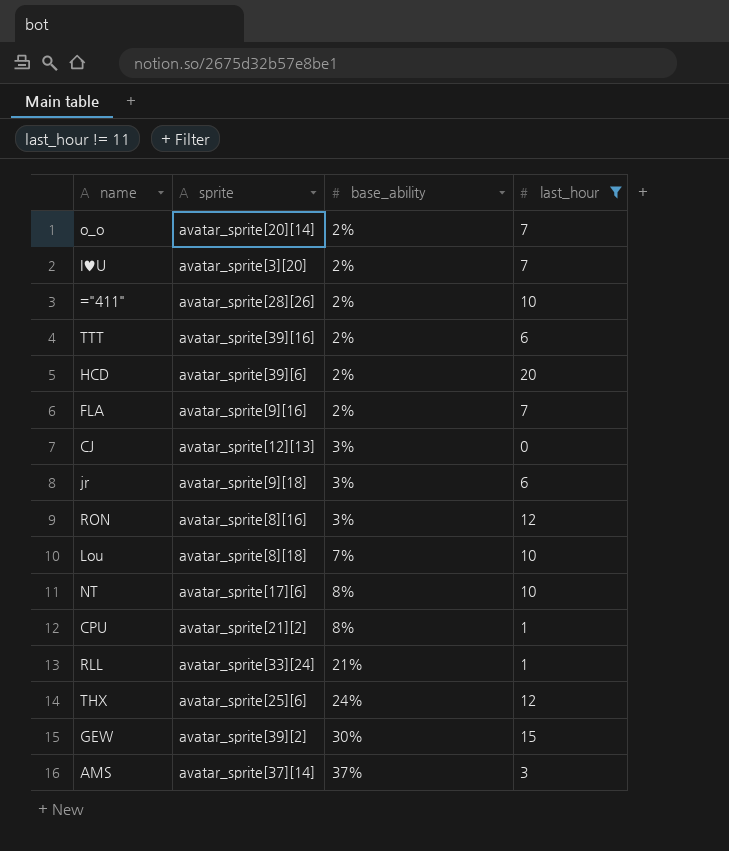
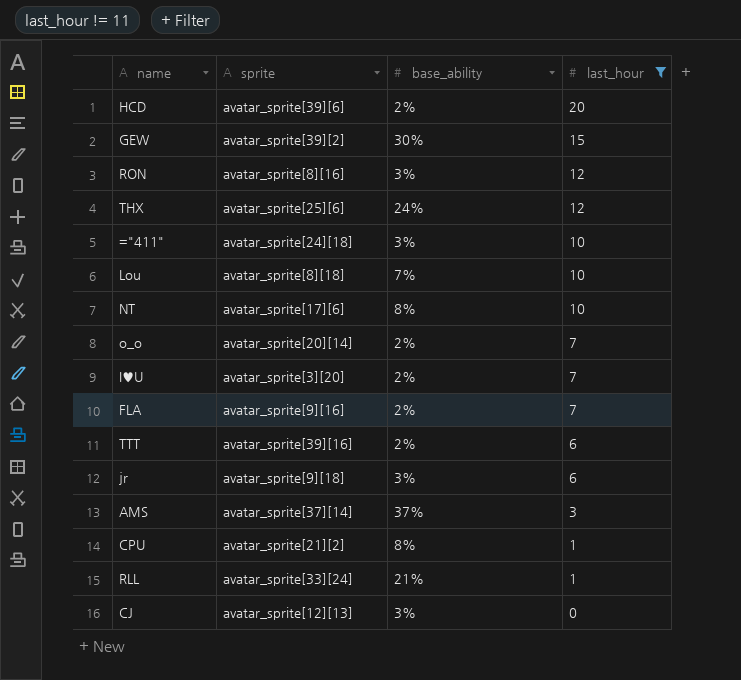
row order: base_ability ascending -> last_hour descending
="411" | sprite: avatar_sprite[28][26] -> avatar_sprite[24][18]
="411" | base_ability: 2% -> 3%

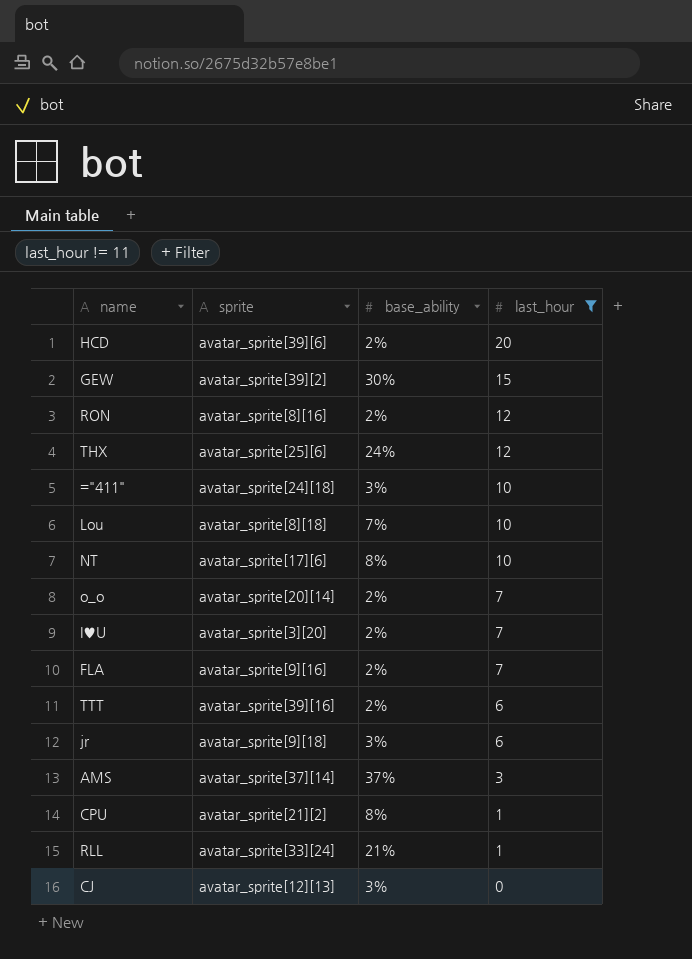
RON | base_ability: 3% -> 2%

